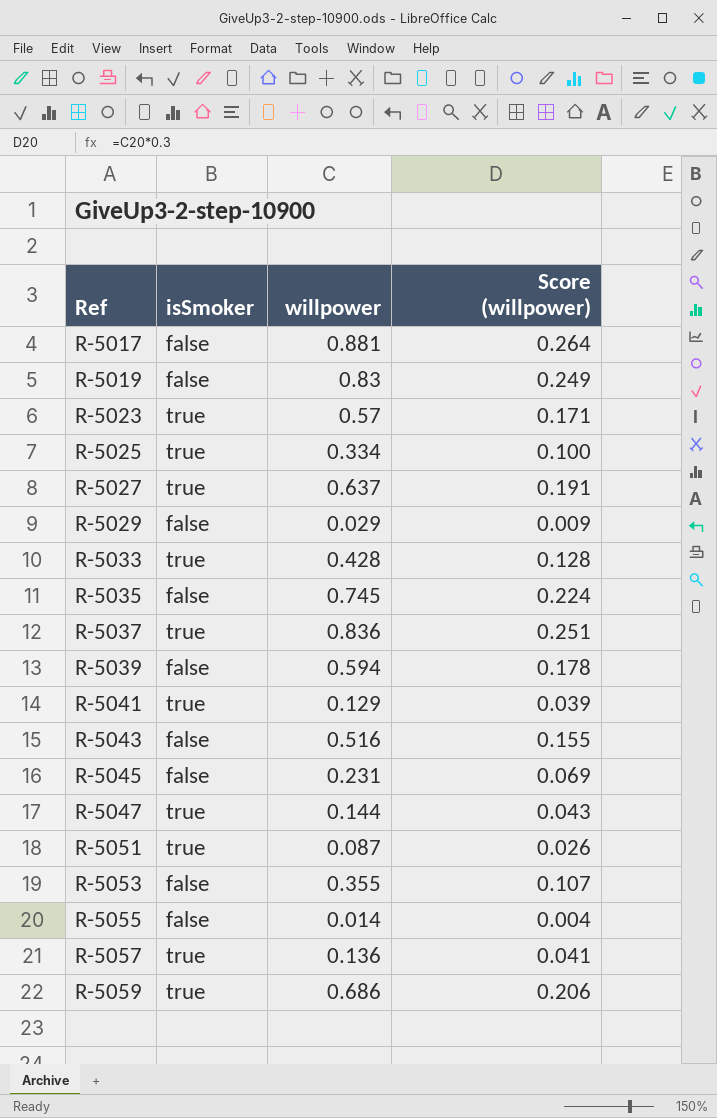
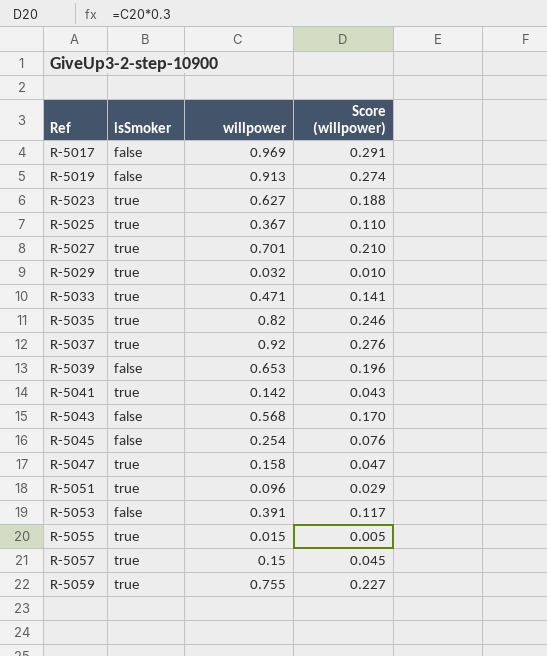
R-5017 | willpower: 0.881 -> 0.969
R-5017 | Score (willpower): 0.264 -> 0.291
R-5019 | willpower: 0.83 -> 0.913
R-5019 | Score (willpower): 0.249 -> 0.274
R-5023 | willpower: 0.57 -> 0.627
R-5023 | Score (willpower): 0.171 -> 0.188
R-5025 | willpower: 0.334 -> 0.367
R-5025 | Score (willpower): 0.100 -> 0.110
R-5027 | willpower: 0.637 -> 0.701
R-5027 | Score (willpower): 0.191 -> 0.210
R-5029 | isSmoker: false -> true
R-5029 | willpower: 0.029 -> 0.032
R-5029 | Score (willpower): 0.009 -> 0.010
R-5033 | willpower: 0.428 -> 0.471
R-5033 | Score (willpower): 0.128 -> 0.141
R-5035 | isSmoker: false -> true
R-5035 | willpower: 0.745 -> 0.82
R-5035 | Score (willpower): 0.224 -> 0.246
R-5037 | willpower: 0.836 -> 0.92
R-5037 | Score (willpower): 0.251 -> 0.276
R-5039 | willpower: 0.594 -> 0.653
R-5039 | Score (willpower): 0.178 -> 0.196
R-5041 | willpower: 0.129 -> 0.142
R-5041 | Score (willpower): 0.039 -> 0.043
R-5043 | willpower: 0.516 -> 0.568
R-5043 | Score (willpower): 0.155 -> 0.170
R-5045 | willpower: 0.231 -> 0.254
R-5045 | Score (willpower): 0.069 -> 0.076
R-5047 | willpower: 0.144 -> 0.158
R-5047 | Score (willpower): 0.043 -> 0.047
R-5051 | willpower: 0.087 -> 0.096
R-5051 | Score (willpower): 0.026 -> 0.029
R-5053 | willpower: 0.355 -> 0.391
R-5053 | Score (willpower): 0.107 -> 0.117
R-5055 | isSmoker: false -> true
R-5055 | willpower: 0.014 -> 0.015
R-5055 | Score (willpower): 0.004 -> 0.005
R-5057 | willpower: 0.136 -> 0.15
R-5057 | Score (willpower): 0.041 -> 0.045
R-5059 | willpower: 0.686 -> 0.755
R-5059 | Score (willpower): 0.206 -> 0.227

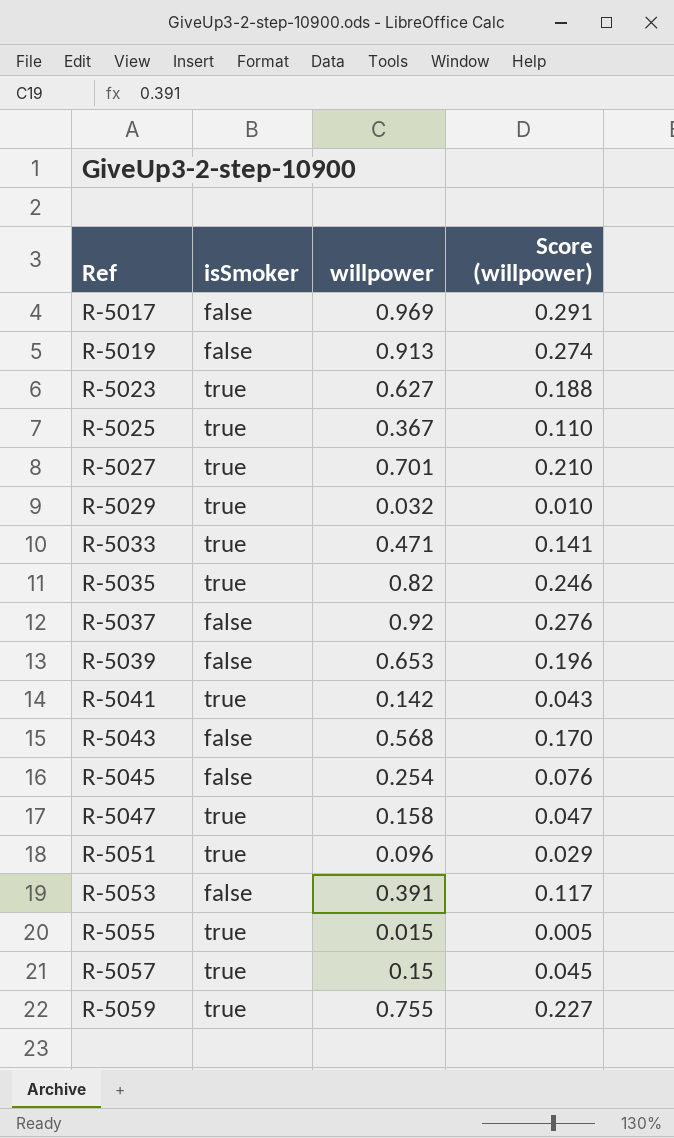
R-5037 | isSmoker: true -> false

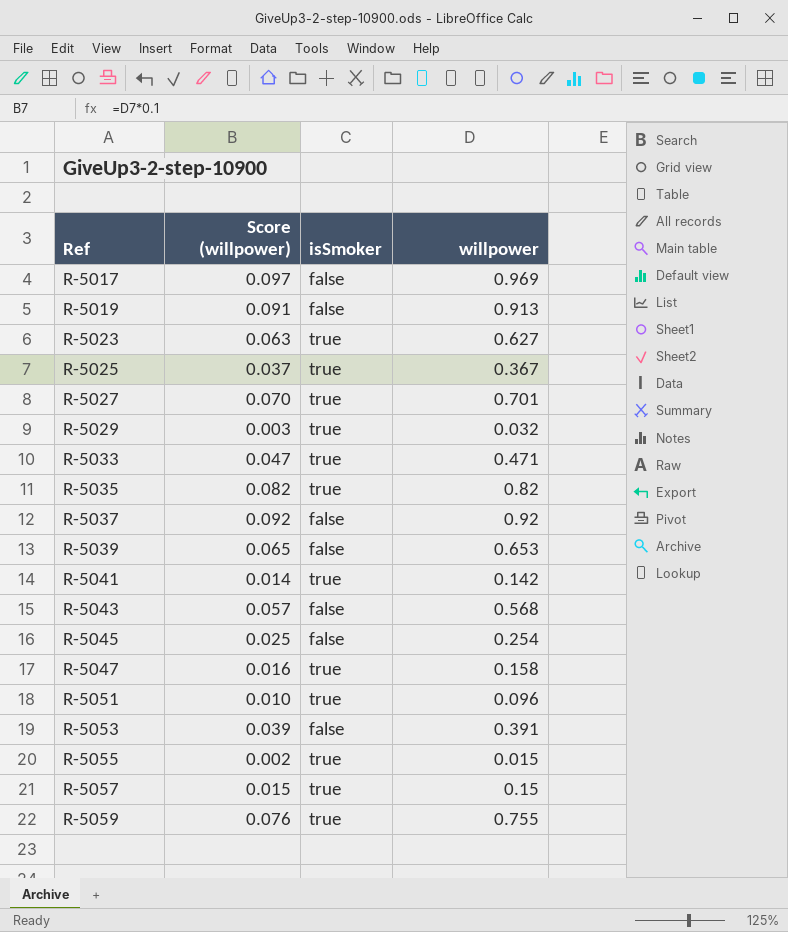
column Score (willpower) | formula: [willpower] * 0.3 -> [willpower] * 0.1
column Score (willpower) | position: 4 -> 2

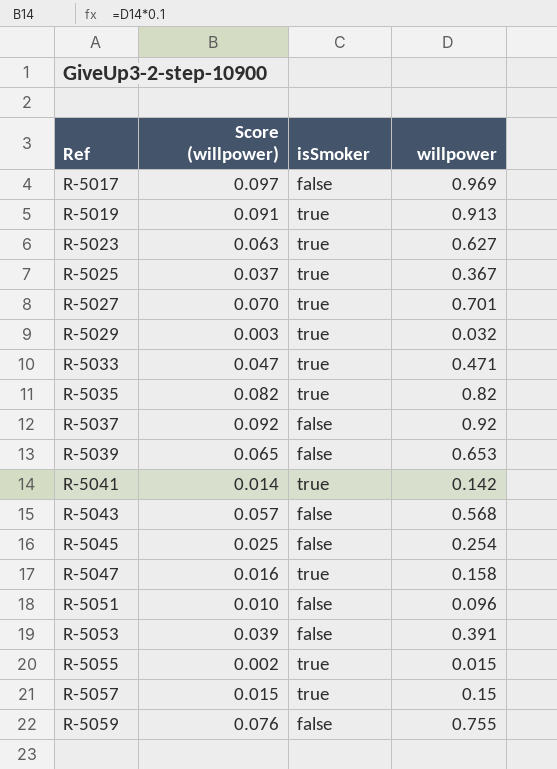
R-5019 | isSmoker: false -> true
R-5051 | isSmoker: true -> false
R-5059 | isSmoker: true -> false

